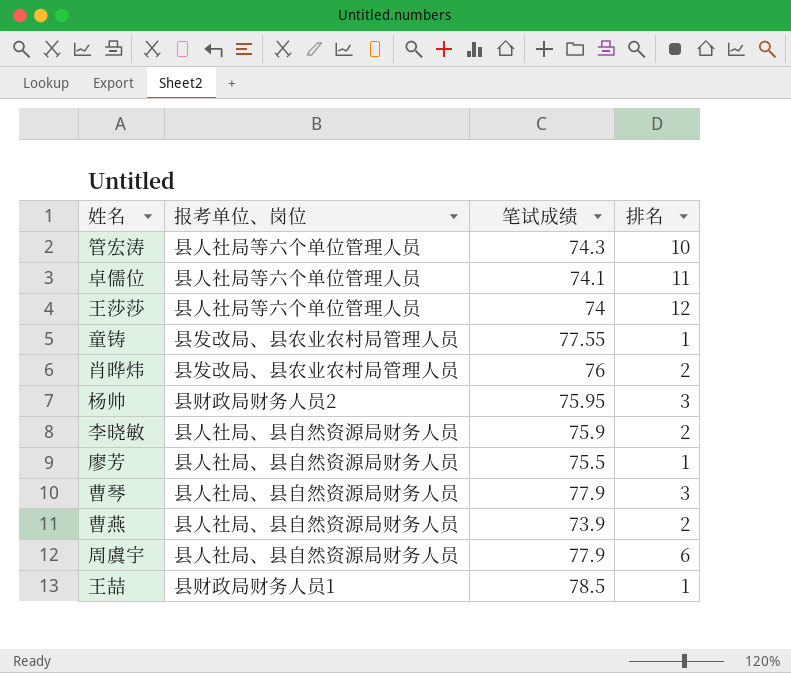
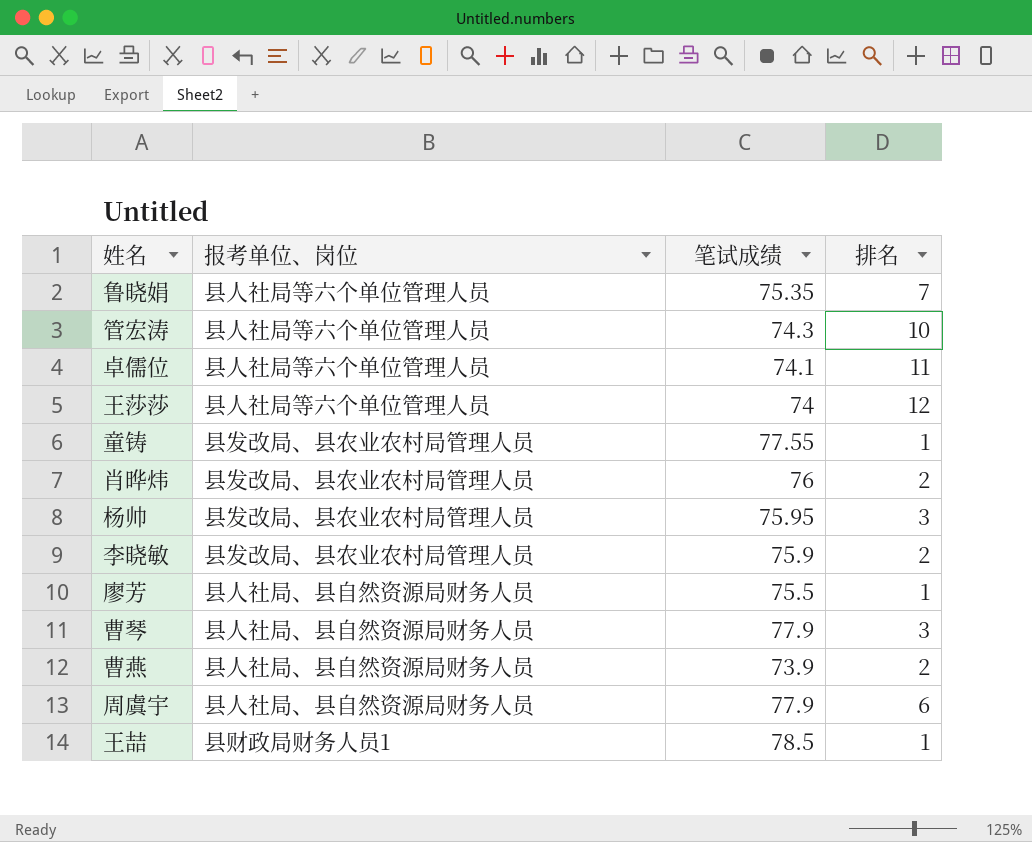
row 鲁晓娟: none -> 县人社局等六个单位管理人员 | 75.35 | 7
杨帅 | 报考单位、岗位: 县财政局财务人员2 -> 县发改局、县农业农村局管理人员
李晓敏 | 报考单位、岗位: 县人社局、县自然资源局财务人员 -> 县发改局、县农业农村局管理人员

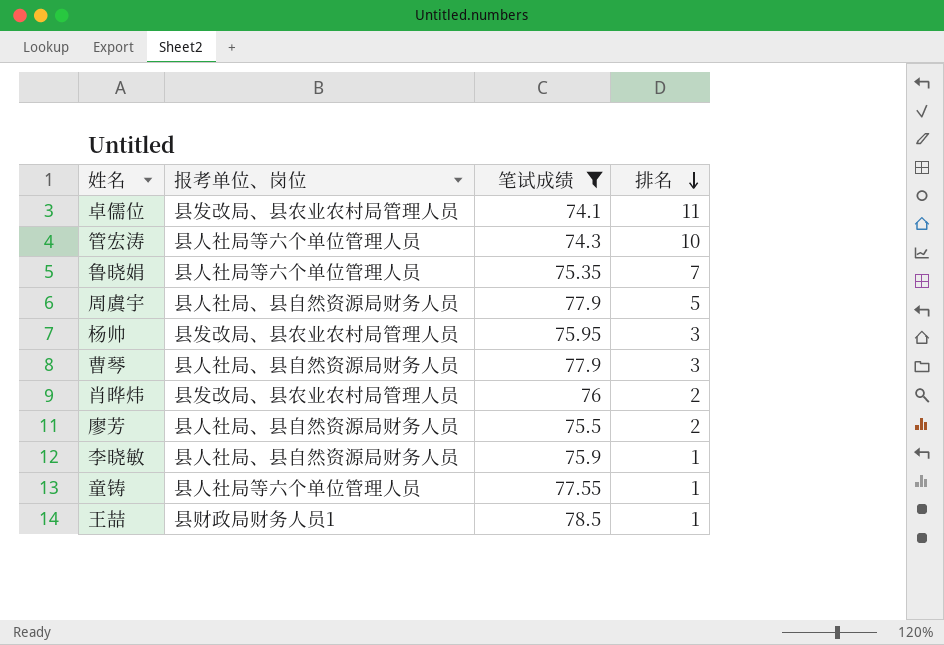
filter: none -> 笔试成绩 >= 74.1
row order: none -> 排名 descending
卓儒位 | 报考单位、岗位: 县人社局等六个单位管理人员 -> 县发改局、县农业农村局管理人员
周虞宇 | 排名: 6 -> 5
廖芳 | 排名: 1 -> 2
李晓敏 | 报考单位、岗位: 县发改局、县农业农村局管理人员 -> 县人社局、县自然资源局财务人员
李晓敏 | 排名: 2 -> 1
童铸 | 报考单位、岗位: 县发改局、县农业农村局管理人员 -> 县人社局等六个单位管理人员

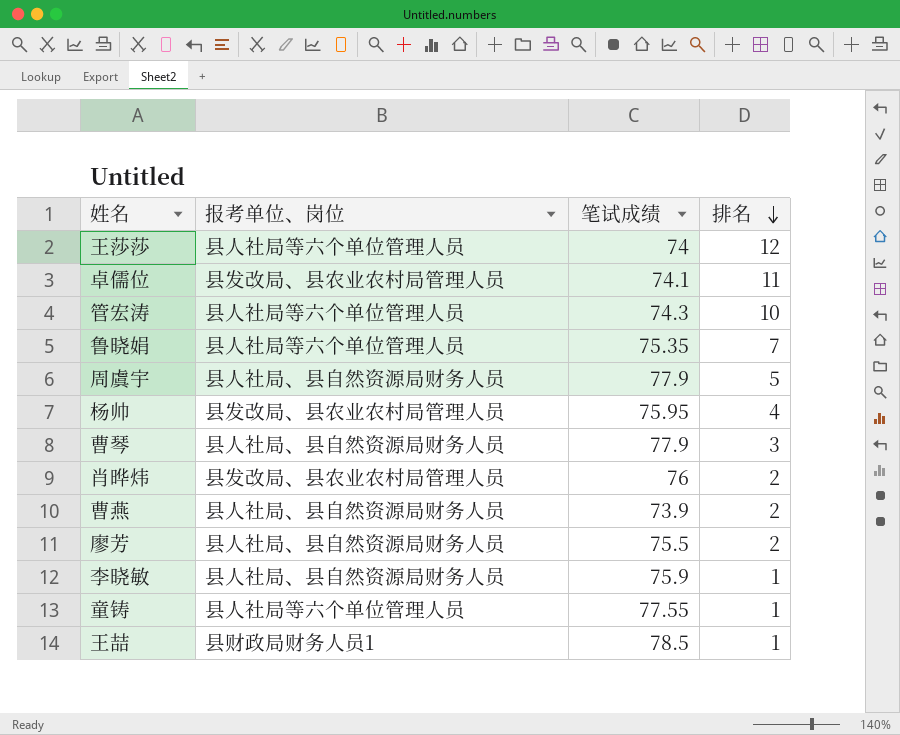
filter: 笔试成绩 >= 74.1 -> none
杨帅 | 排名: 3 -> 4

